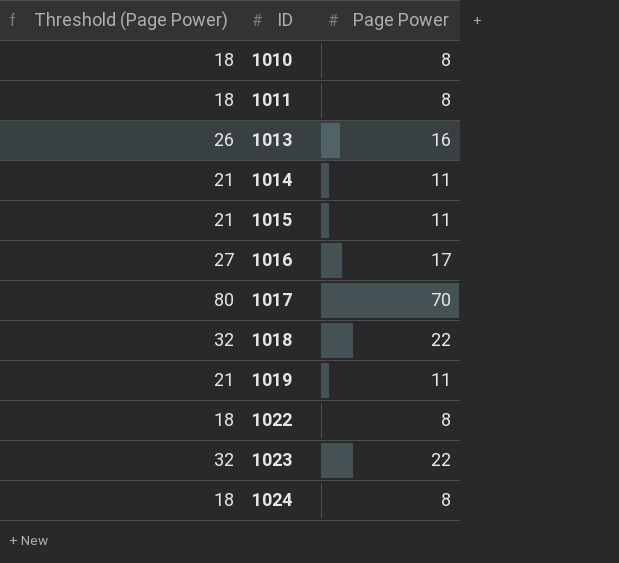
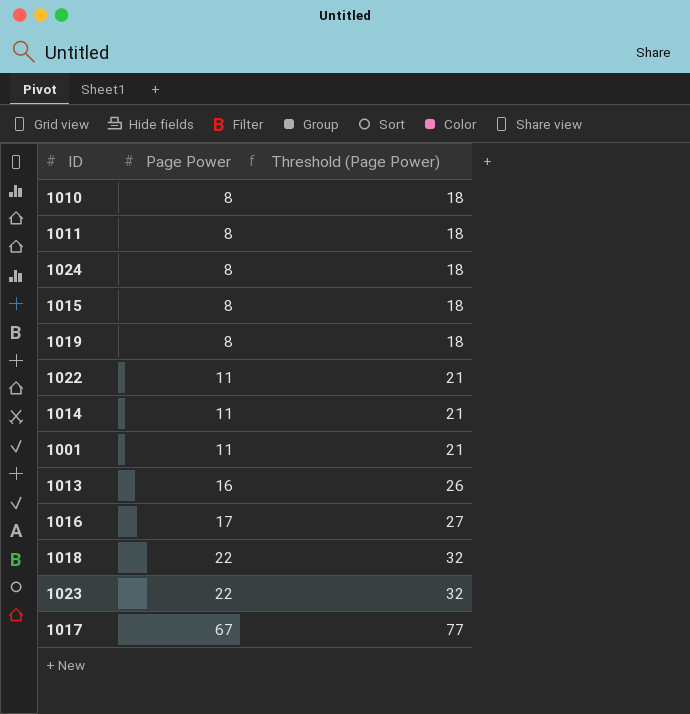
row order: ID ascending -> Page Power ascending
column Threshold (Page Power) | position: 1 -> 3
1015 | Page Power: 11 -> 8
1015 | Threshold (Page Power): 21 -> 18
1019 | Page Power: 11 -> 8
1019 | Threshold (Page Power): 21 -> 18
1022 | Page Power: 8 -> 11
1022 | Threshold (Page Power): 18 -> 21
row 1001: none -> 11 | 21
1017 | Page Power: 70 -> 67
1017 | Threshold (Page Power): 80 -> 77

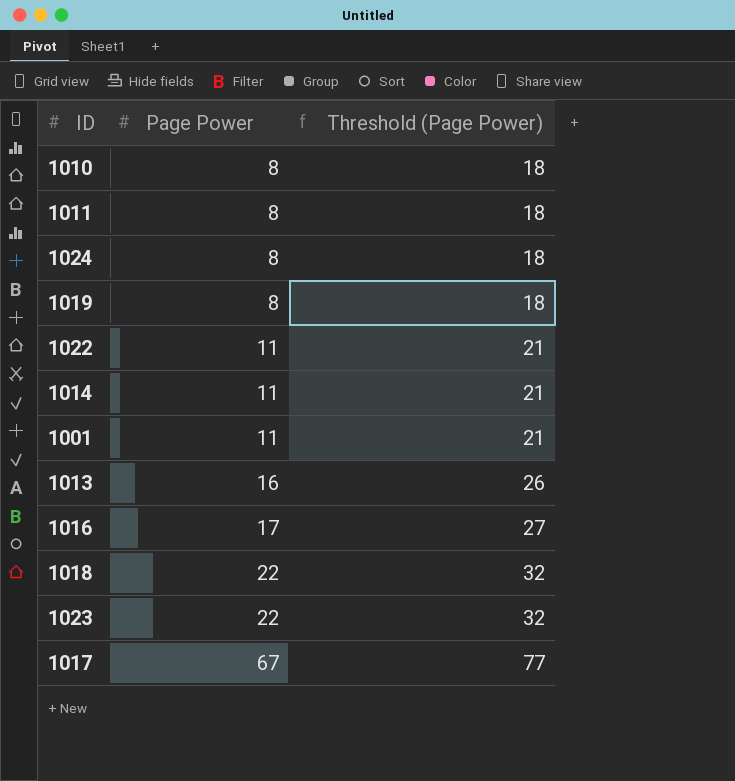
row 1015: 8 | 18 -> none

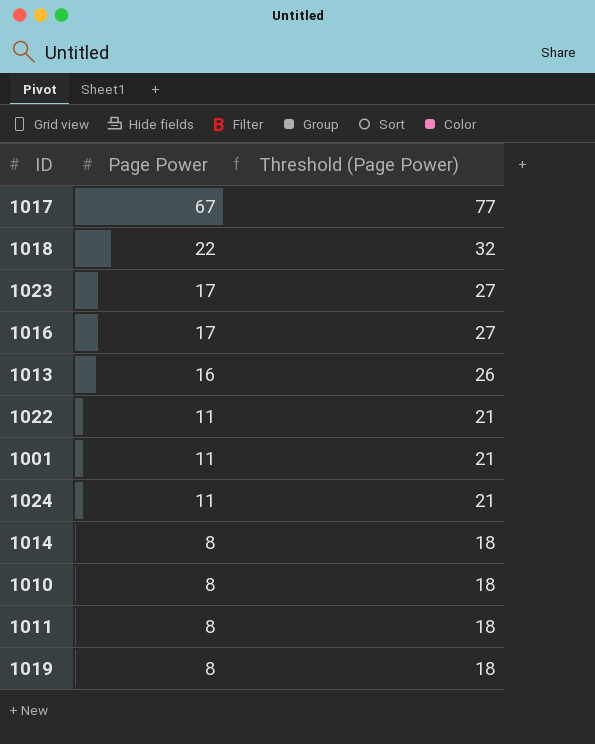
row order: Page Power ascending -> Page Power descending
1023 | Page Power: 22 -> 17
1023 | Threshold (Page Power): 32 -> 27
1024 | Page Power: 8 -> 11
1024 | Threshold (Page Power): 18 -> 21
1014 | Page Power: 11 -> 8
1014 | Threshold (Page Power): 21 -> 18

